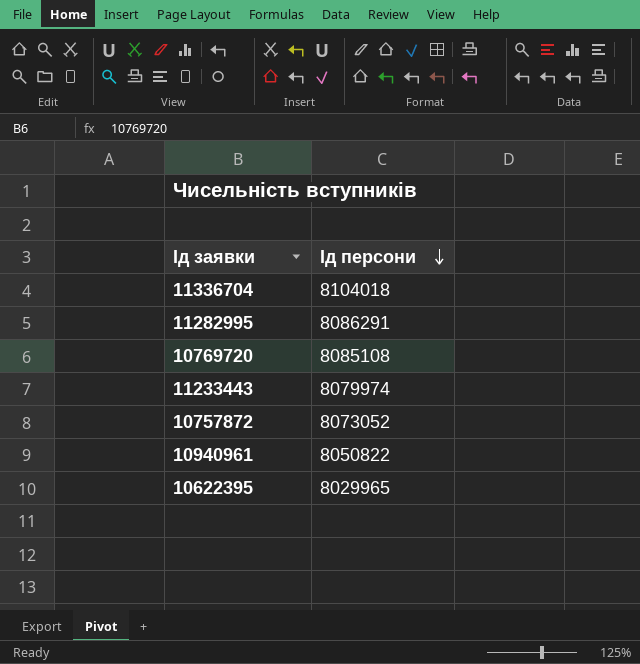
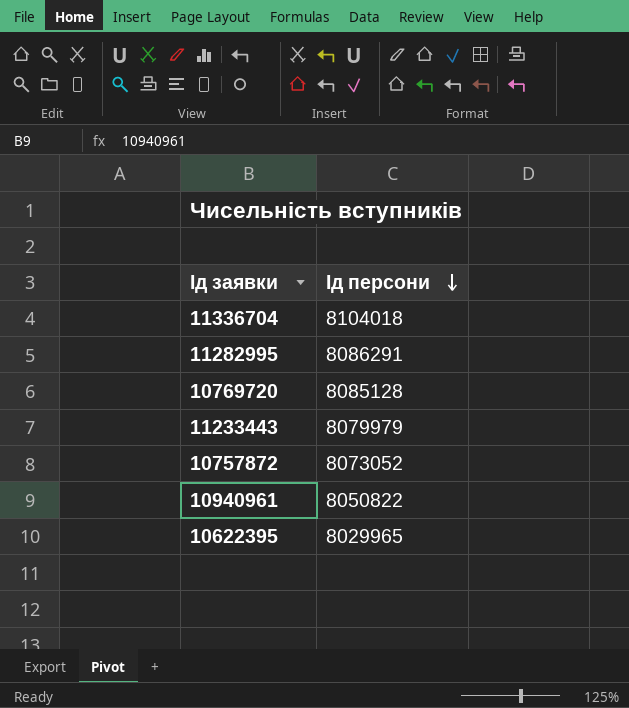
10769720 | Ід персони: 8085108 -> 8085128
11233443 | Ід персони: 8079974 -> 8079979

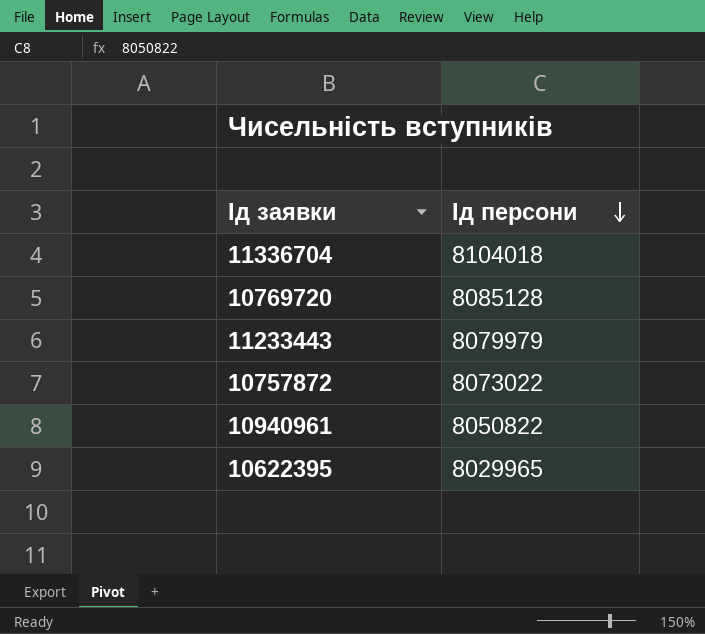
row 11282995: 8086291 -> none
10757872 | Ід персони: 8073052 -> 8073022

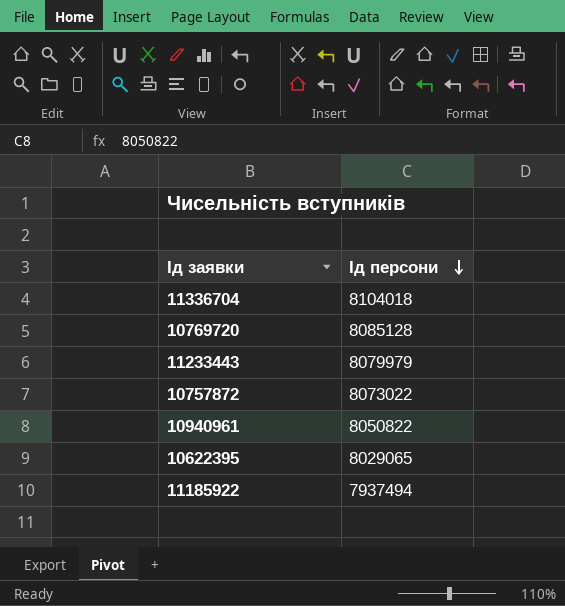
10622395 | Ід персони: 8029965 -> 8029065
row 11185922: none -> 7937494

